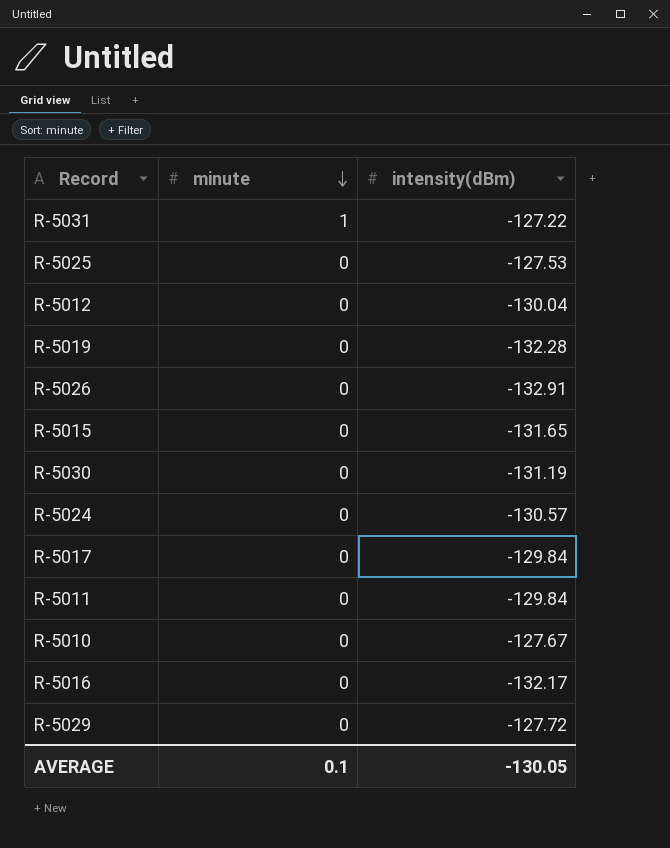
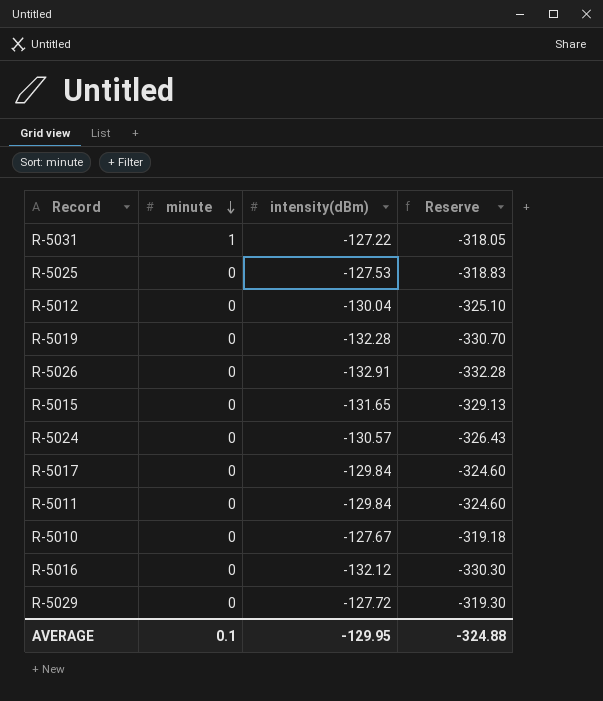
column Reserve | formula: none -> [intensity(dBm)] * 2.5
row R-5030: 0 | -131.19 -> none
R-5016 | intensity(dBm): -132.17 -> -132.12
AVERAGE | intensity(dBm): -130.05 -> -129.95

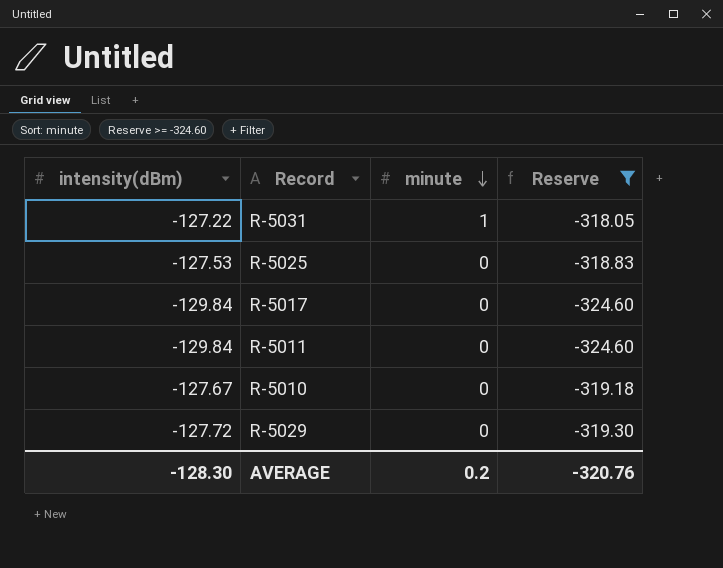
filter: none -> Reserve >= -324.60
column intensity(dBm) | position: 3 -> 1
AVERAGE | intensity(dBm): -129.95 -> -128.30
AVERAGE | minute: 0.1 -> 0.2
AVERAGE | Reserve: -324.88 -> -320.76

